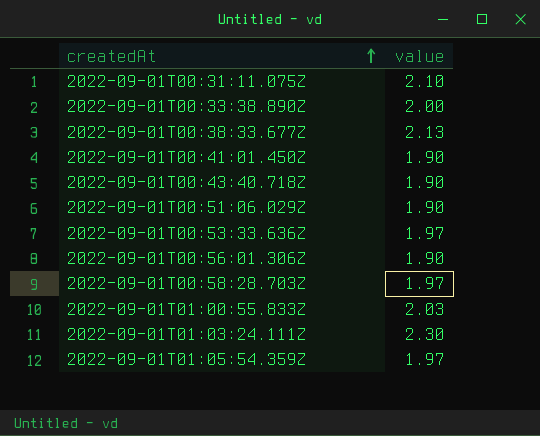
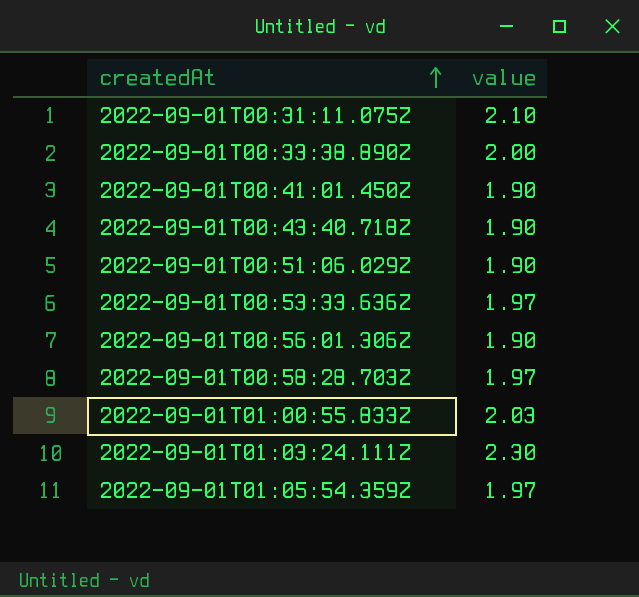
row 2022-09-01T00:38:33.677Z: 2.13 -> none

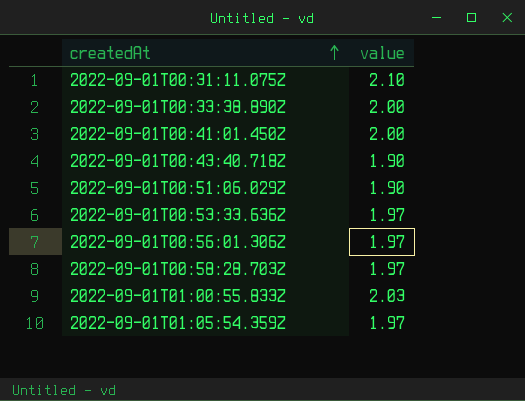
row 2022-09-01T01:03:24.111Z: 2.30 -> none
2022-09-01T00:41:01.450Z | value: 1.90 -> 2.00
2022-09-01T00:56:01.306Z | value: 1.90 -> 1.97

